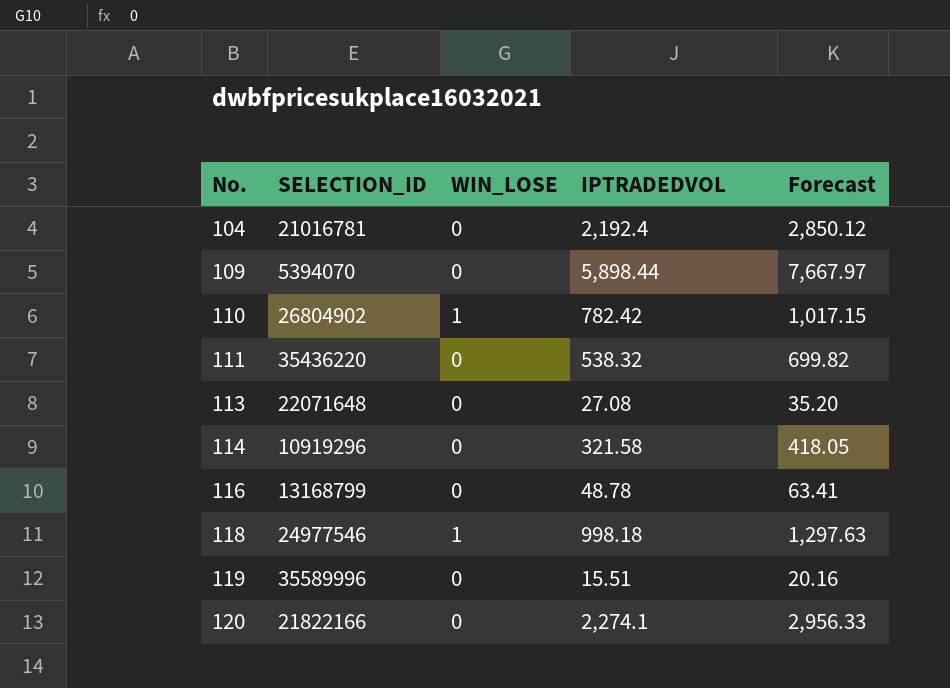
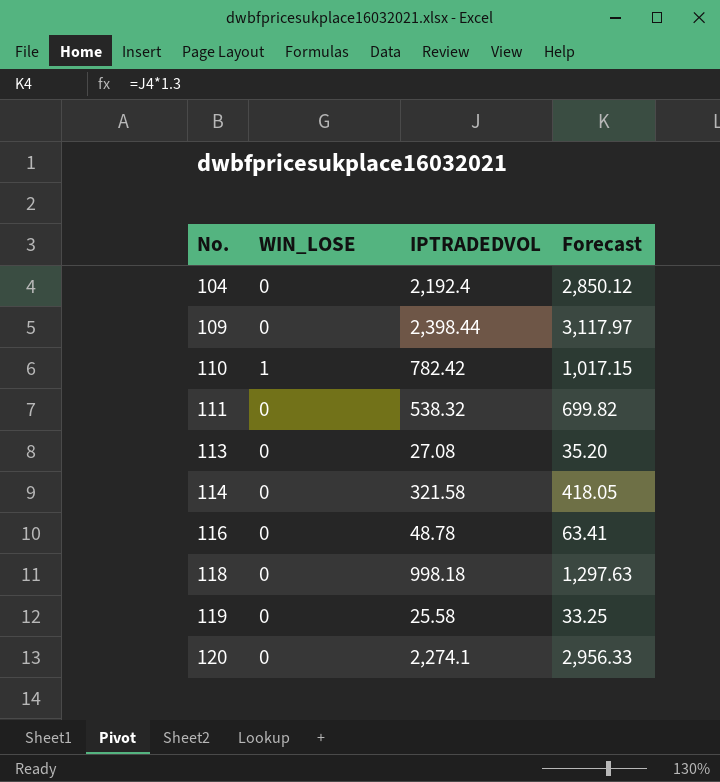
column SELECTION_ID | position: 2 -> none
109 | IPTRADEDVOL: 5,898.44 -> 2,398.44
109 | Forecast: 7,667.97 -> 3,117.97
118 | WIN_LOSE: 1 -> 0
119 | IPTRADEDVOL: 15.51 -> 25.58
119 | Forecast: 20.16 -> 33.25

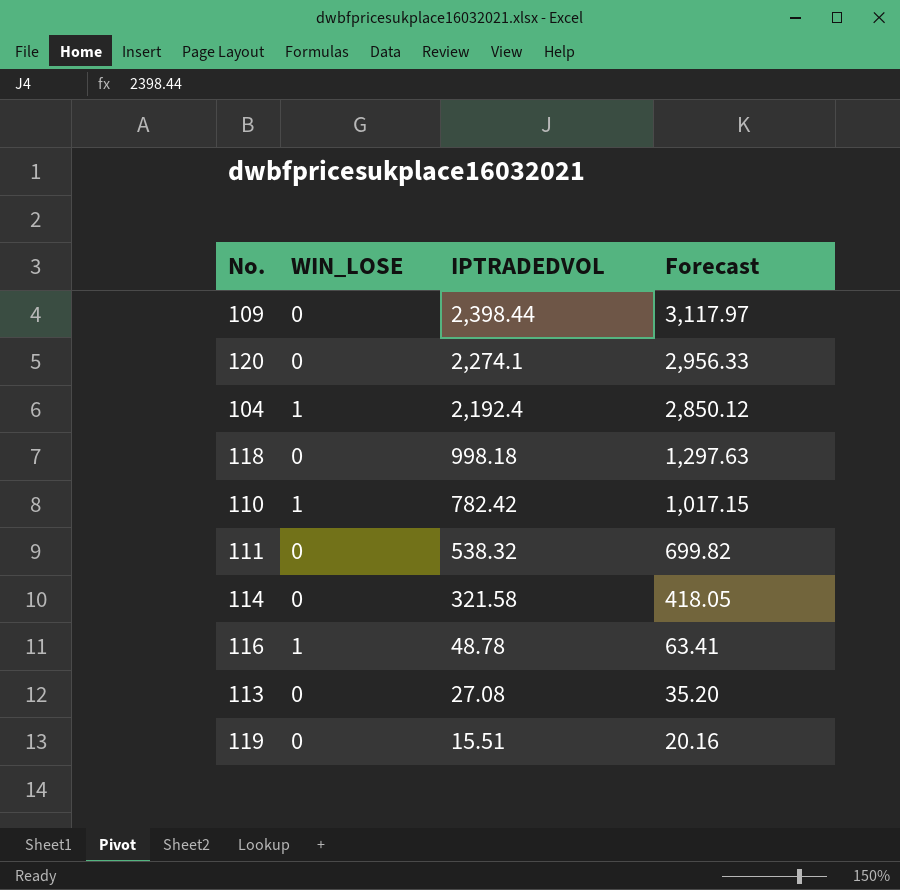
row order: No. ascending -> IPTRADEDVOL descending
104 | WIN_LOSE: 0 -> 1
116 | WIN_LOSE: 0 -> 1
119 | IPTRADEDVOL: 25.58 -> 15.51
119 | Forecast: 33.25 -> 20.16

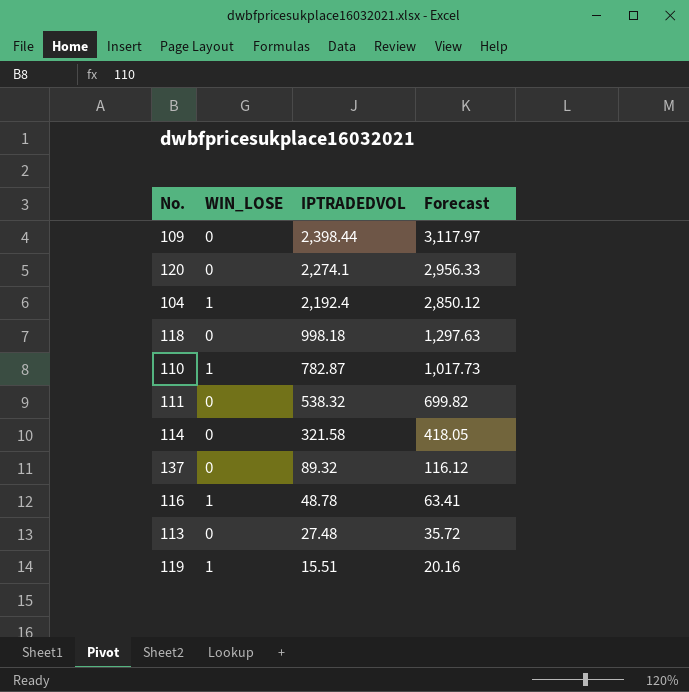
110 | IPTRADEDVOL: 782.42 -> 782.87
110 | Forecast: 1,017.15 -> 1,017.73
row 137: none -> 0 | 89.32 | 116.12
113 | IPTRADEDVOL: 27.08 -> 27.48
113 | Forecast: 35.20 -> 35.72
119 | WIN_LOSE: 0 -> 1

